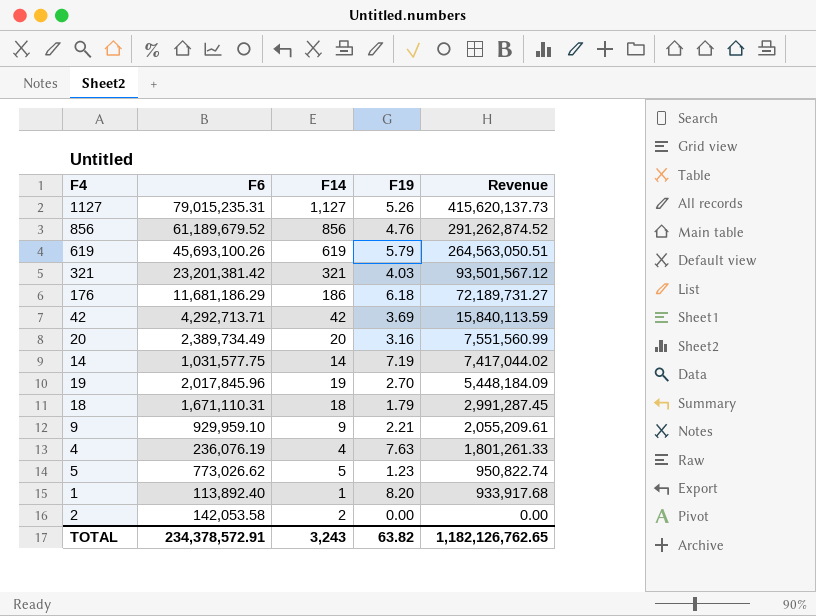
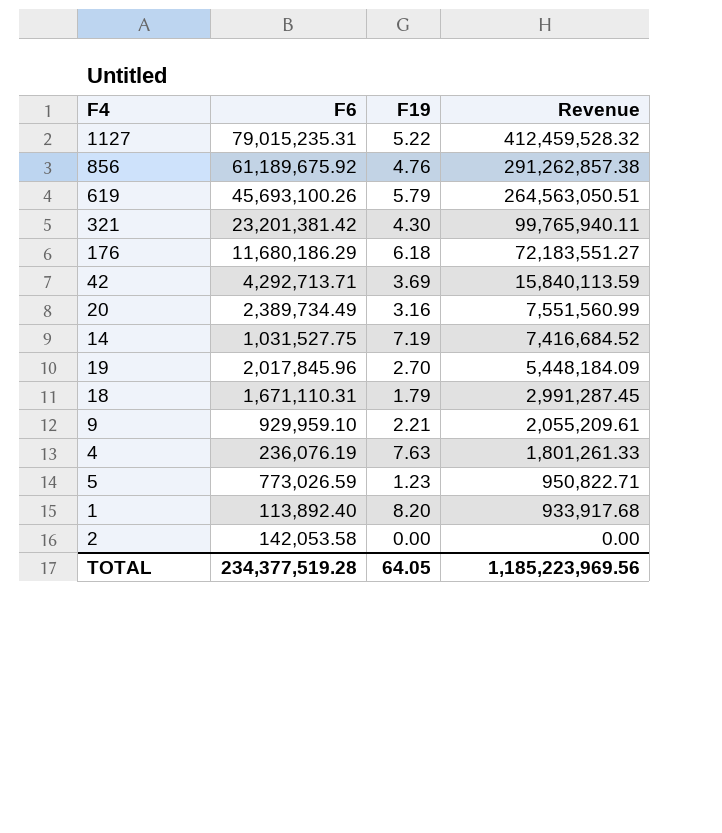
column F14 | position: 3 -> none
1127 | F19: 5.26 -> 5.22
1127 | Revenue: 415,620,137.73 -> 412,459,528.32
856 | F6: 61,189,679.52 -> 61,189,675.92
856 | Revenue: 291,262,874.52 -> 291,262,857.38
321 | F19: 4.03 -> 4.30
321 | Revenue: 93,501,567.12 -> 99,765,940.11
176 | F6: 11,681,186.29 -> 11,680,186.29
176 | Revenue: 72,189,731.27 -> 72,183,551.27
14 | F6: 1,031,577.75 -> 1,031,527.75
14 | Revenue: 7,417,044.02 -> 7,416,684.52
5 | F6: 773,026.62 -> 773,026.59
5 | Revenue: 950,822.74 -> 950,822.71
TOTAL | F6: 234,378,572.91 -> 234,377,519.28
TOTAL | F19: 63.82 -> 64.05
TOTAL | Revenue: 1,182,126,762.65 -> 1,185,223,969.56

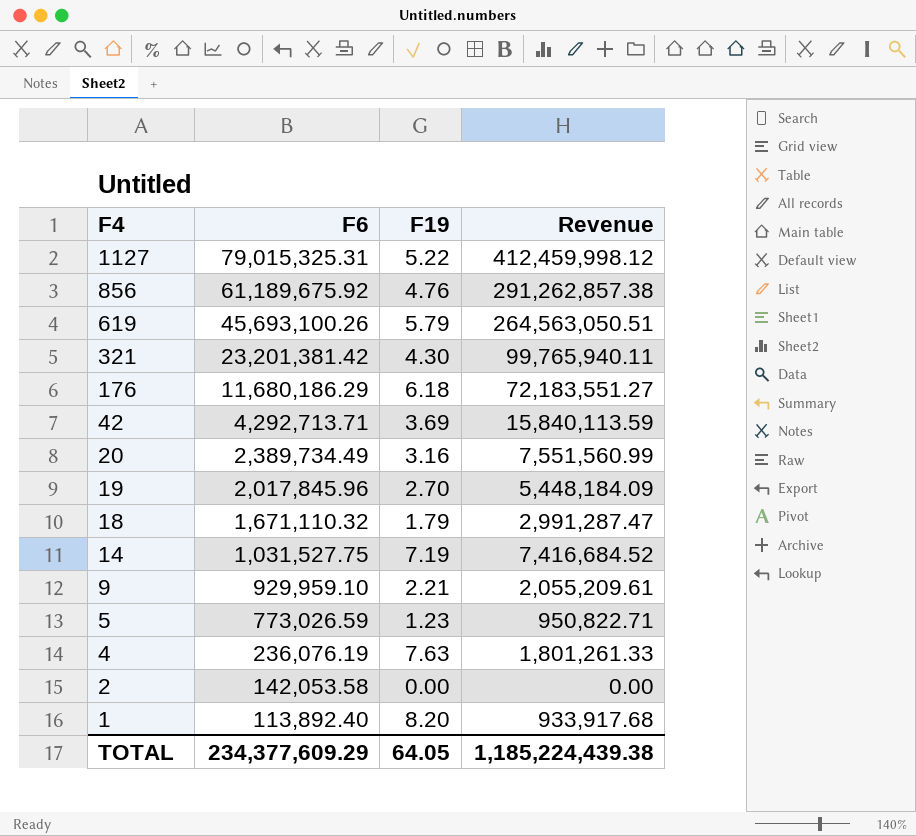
row order: Revenue descending -> F4 descending
1127 | F6: 79,015,235.31 -> 79,015,325.31
1127 | Revenue: 412,459,528.32 -> 412,459,998.12
18 | F6: 1,671,110.31 -> 1,671,110.32
18 | Revenue: 2,991,287.45 -> 2,991,287.47
TOTAL | F6: 234,377,519.28 -> 234,377,609.29
TOTAL | Revenue: 1,185,223,969.56 -> 1,185,224,439.38

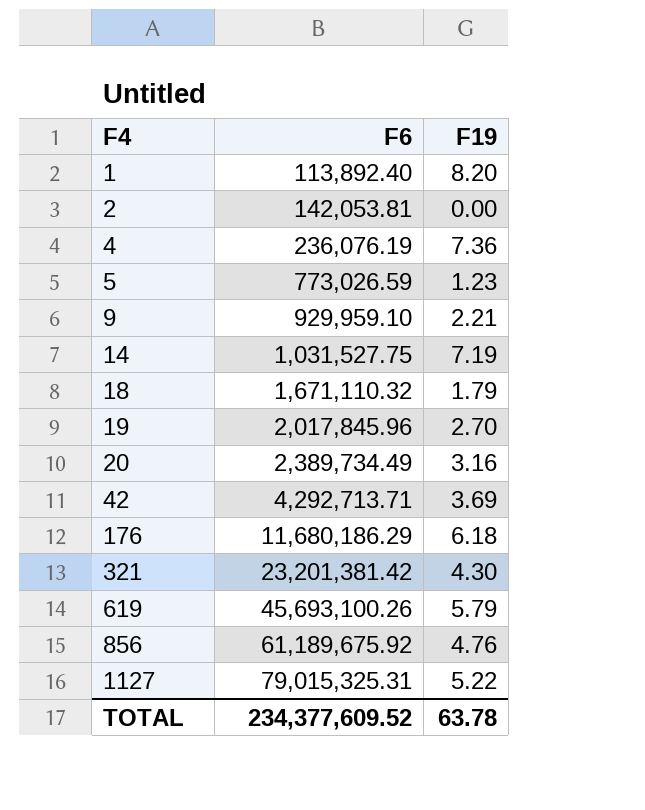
row order: F4 descending -> F4 ascending
column Revenue | formula: [F6] * [F19] -> none
2 | F6: 142,053.58 -> 142,053.81
4 | F19: 7.63 -> 7.36
TOTAL | F6: 234,377,609.29 -> 234,377,609.52
TOTAL | F19: 64.05 -> 63.78

